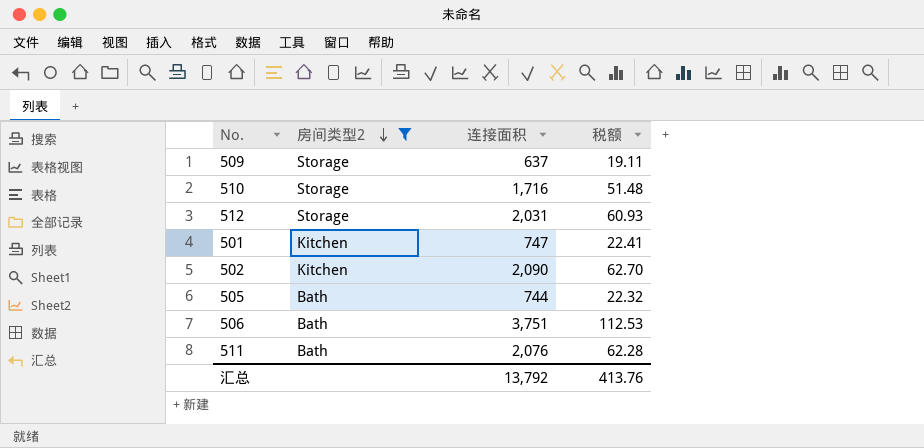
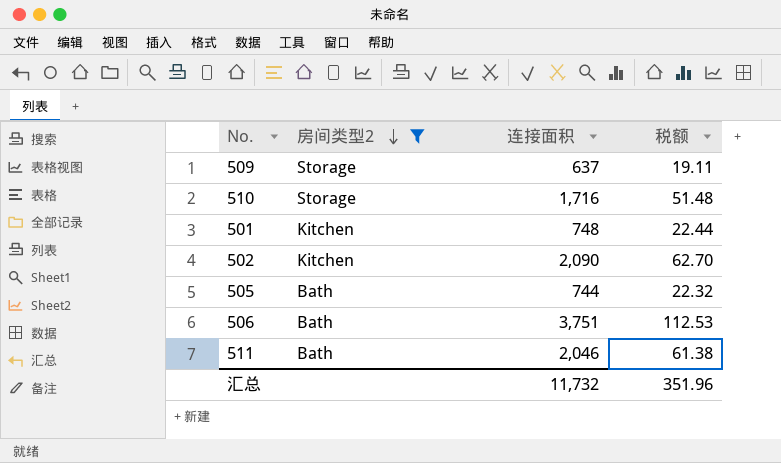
row 512: Storage | 2,031 | 60.93 -> none
501 | 连接面积: 747 -> 748
501 | 税额: 22.41 -> 22.44
511 | 连接面积: 2,076 -> 2,046
511 | 税额: 62.28 -> 61.38
汇总 | 连接面积: 13,792 -> 11,732
汇总 | 税额: 413.76 -> 351.96

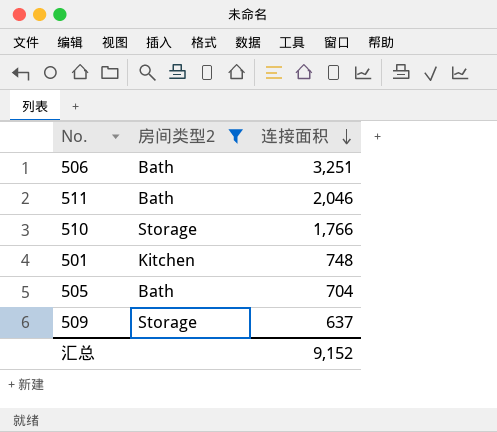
row order: 房间类型2 descending -> 连接面积 descending
column 税额 | formula: [连接面积] * 0.03 -> none
row 502: Kitchen | 2,090 | 62.70 -> none
506 | 连接面积: 3,751 -> 3,251
510 | 连接面积: 1,716 -> 1,766
505 | 连接面积: 744 -> 704
汇总 | 连接面积: 11,732 -> 9,152

